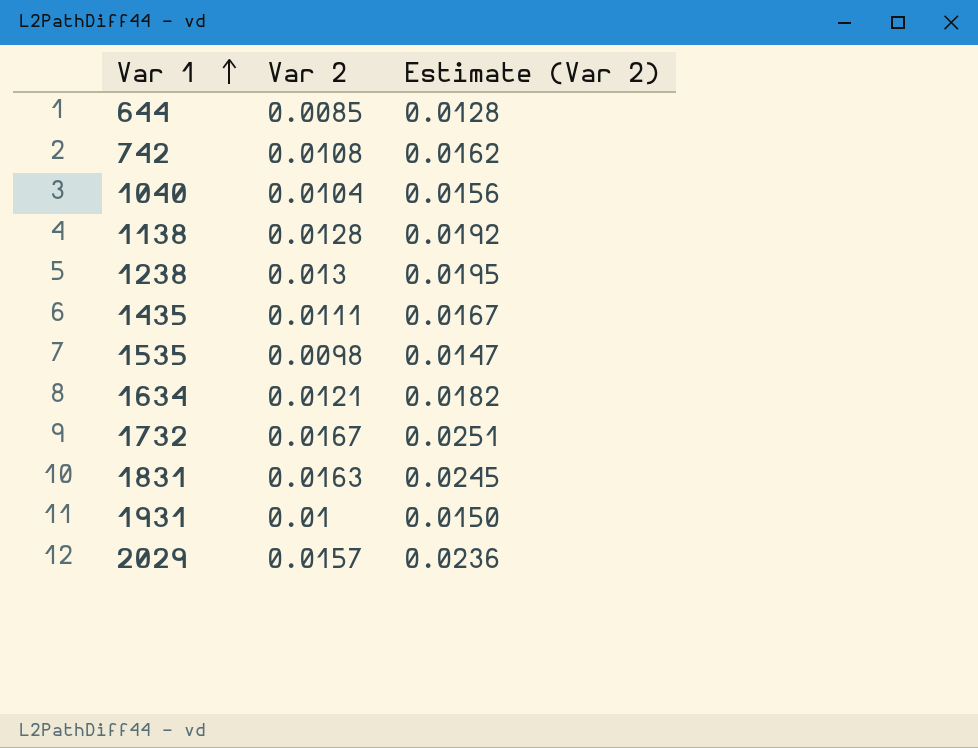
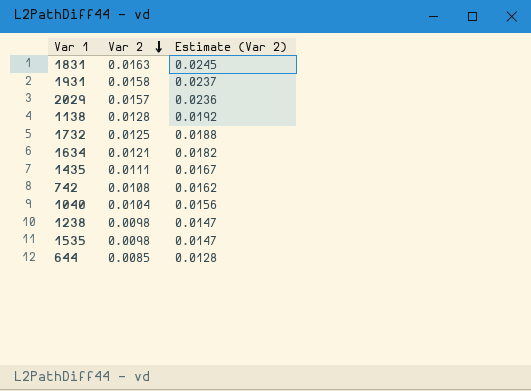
row order: Var 1 ascending -> Var 2 descending
1931 | Var 2: 0.01 -> 0.0158
1931 | Estimate (Var 2): 0.0150 -> 0.0237
1732 | Var 2: 0.0167 -> 0.0125
1732 | Estimate (Var 2): 0.0251 -> 0.0188
1238 | Var 2: 0.013 -> 0.0098
1238 | Estimate (Var 2): 0.0195 -> 0.0147

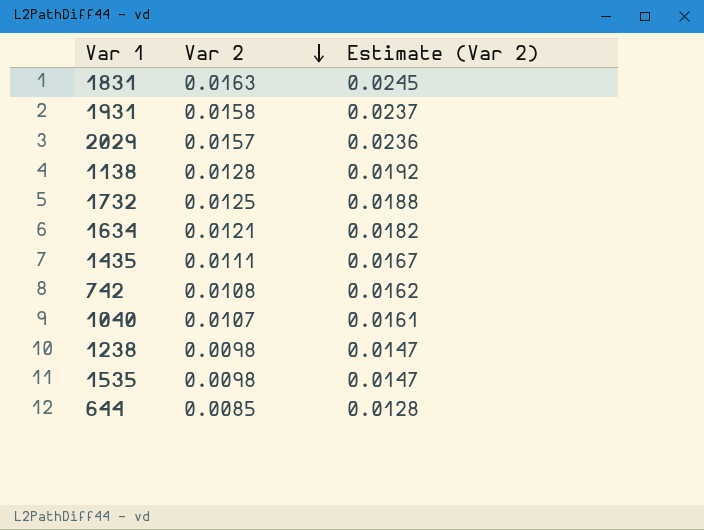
1040 | Var 2: 0.0104 -> 0.0107
1040 | Estimate (Var 2): 0.0156 -> 0.0161

